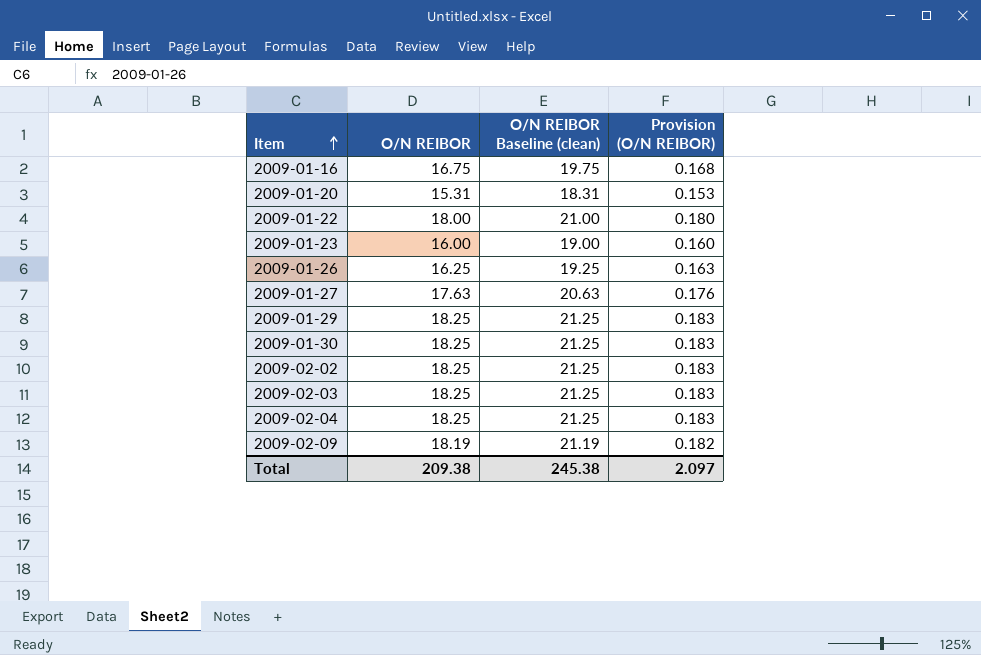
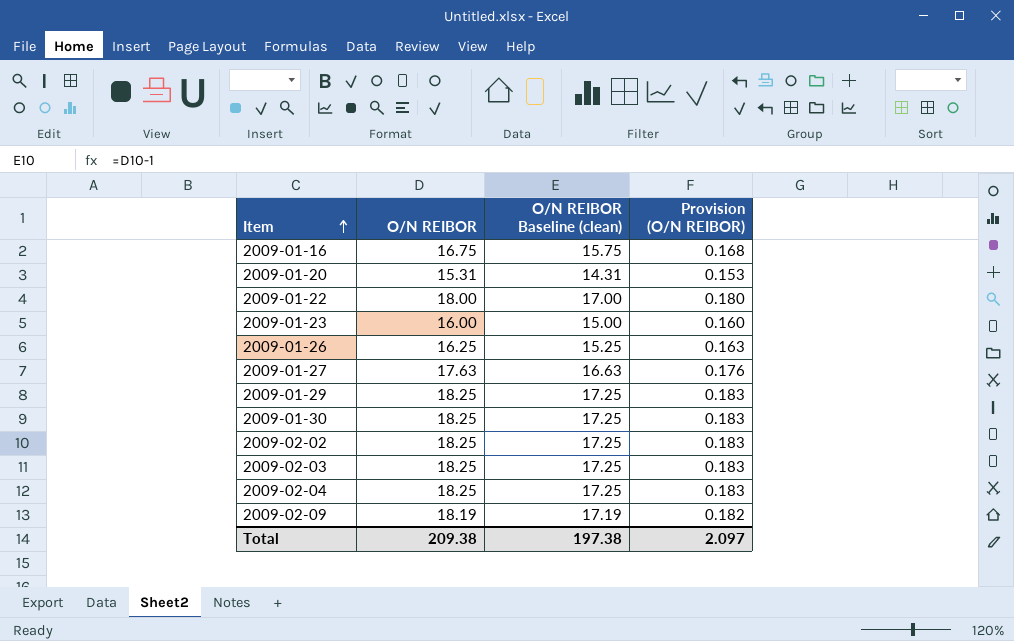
column O/N REIBOR Baseline (clean) | formula: [O/N REIBOR] + 3 -> [O/N REIBOR] - 1
Total | O/N REIBOR Baseline (clean): 245.38 -> 197.38

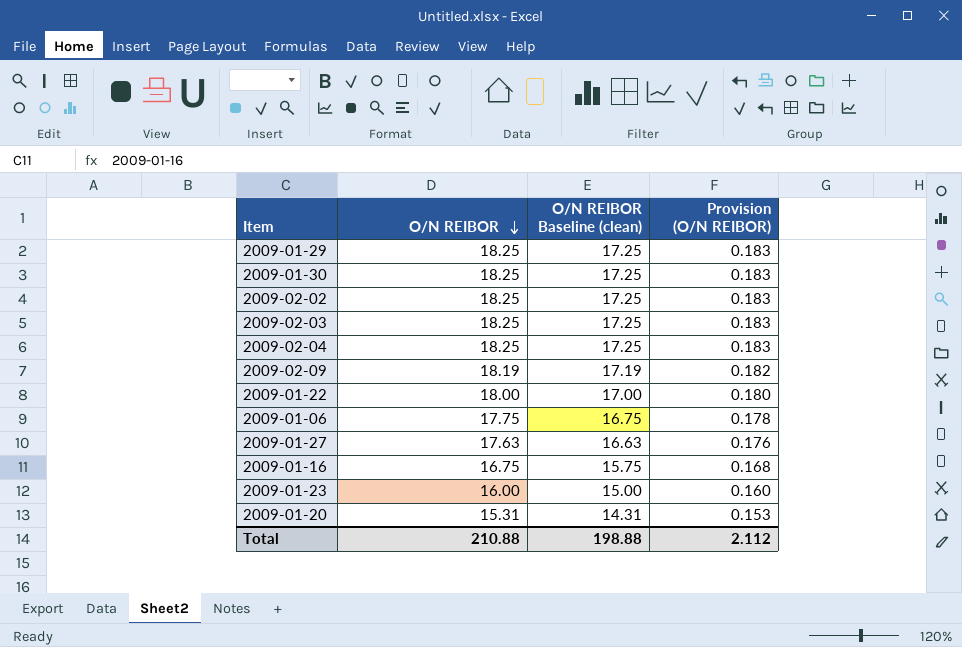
row order: Item ascending -> O/N REIBOR descending
row 2009-01-26: 16.25 | 15.25 | 0.163 -> none
row 2009-01-06: none -> 17.75 | 16.75 | 0.178
Total | O/N REIBOR: 209.38 -> 210.88
Total | O/N REIBOR Baseline (clean): 197.38 -> 198.88
Total | Provision (O/N REIBOR): 2.097 -> 2.112

